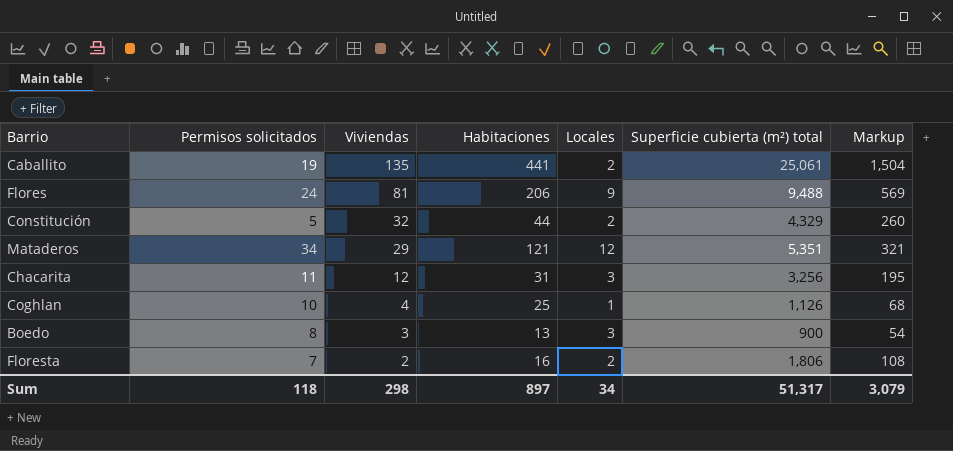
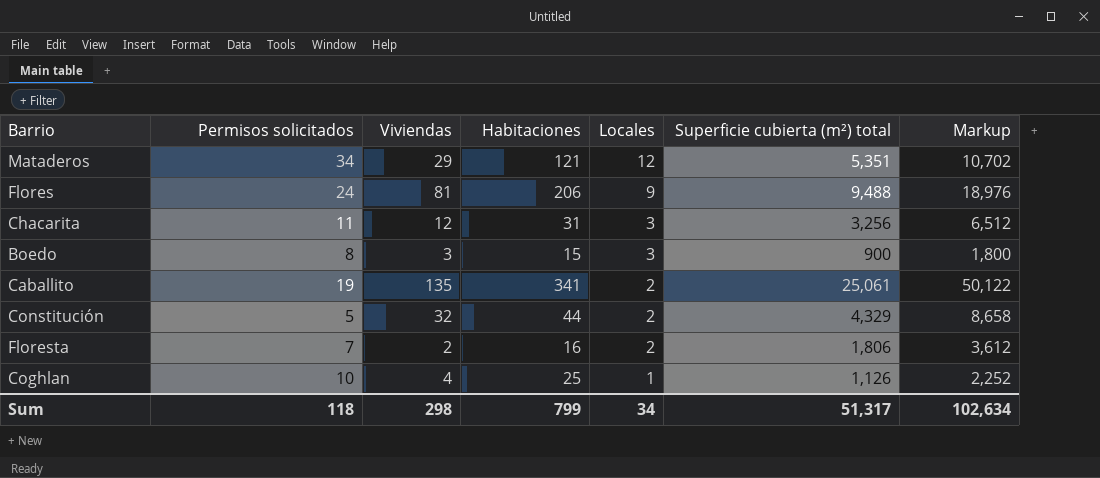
row order: Viviendas descending -> Locales descending
column Markup | formula: [Superficie cubierta (m²) total] * 0.06 -> [Superficie cubierta (m²) total] * 2
Boedo | Habitaciones: 13 -> 15
Caballito | Habitaciones: 441 -> 341
Sum | Habitaciones: 897 -> 799
Sum | Markup: 3,079 -> 102,634

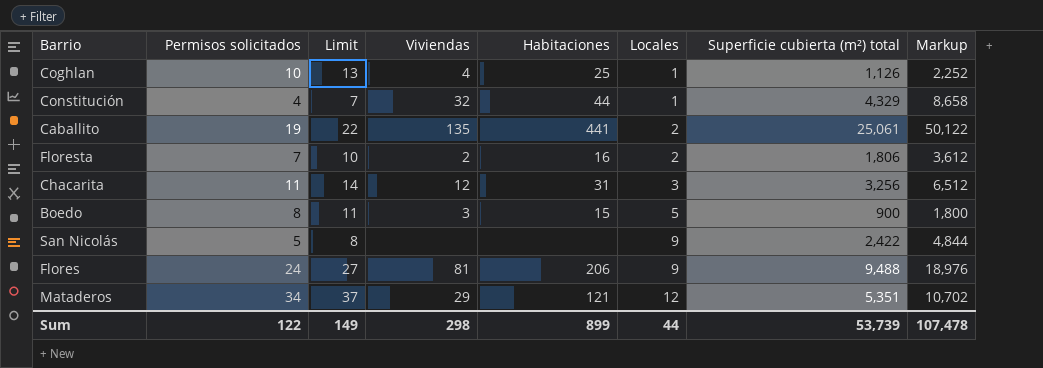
row order: Locales descending -> Locales ascending
column Limit | formula: none -> [Permisos solicitados] + 3
Constitución | Permisos solicitados: 5 -> 4
Constitución | Locales: 2 -> 1
Caballito | Habitaciones: 341 -> 441
Boedo | Locales: 3 -> 5
row San Nicolás: none -> 5 | 8 | none | none | 9 | 2,422 | 4,844
Sum | Permisos solicitados: 118 -> 122
Sum | Habitaciones: 799 -> 899
Sum | Locales: 34 -> 44
Sum | Superficie cubierta (m²) total: 51,317 -> 53,739
Sum | Markup: 102,634 -> 107,478

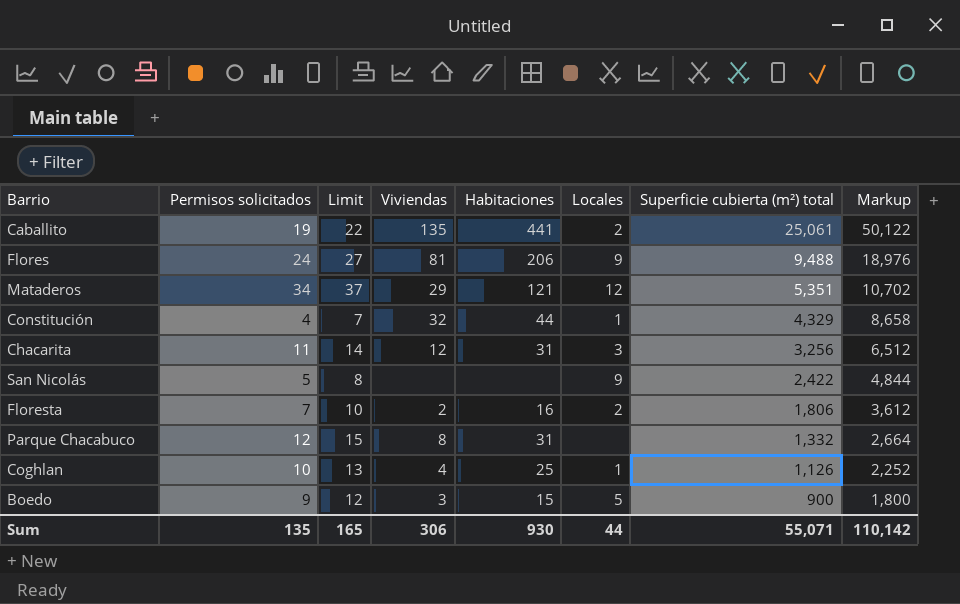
row order: Locales ascending -> Superficie cubierta (m²) total descending
row Parque Chacabuco: none -> 12 | 15 | 8 | 31 | none | 1,332 | 2,664
Boedo | Permisos solicitados: 8 -> 9
Boedo | Limit: 11 -> 12
Sum | Permisos solicitados: 122 -> 135
Sum | Limit: 149 -> 165
Sum | Viviendas: 298 -> 306
Sum | Habitaciones: 899 -> 930
Sum | Superficie cubierta (m²) total: 53,739 -> 55,071
Sum | Markup: 107,478 -> 110,142

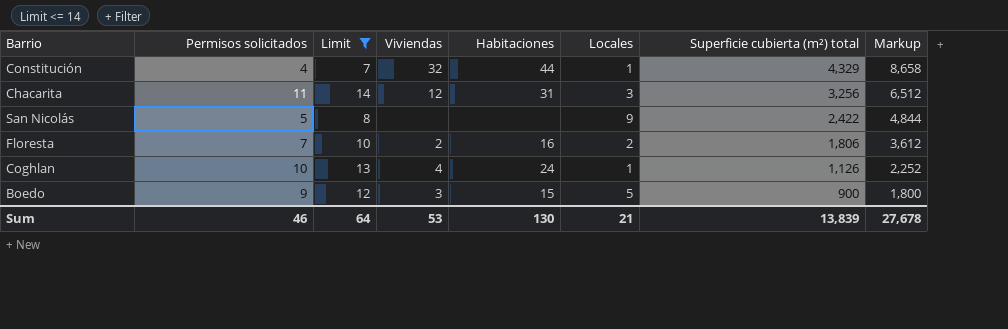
filter: none -> Limit <= 14
Coghlan | Habitaciones: 25 -> 24
Sum | Permisos solicitados: 135 -> 46
Sum | Limit: 165 -> 64
Sum | Viviendas: 306 -> 53
Sum | Habitaciones: 930 -> 130
Sum | Locales: 44 -> 21
Sum | Superficie cubierta (m²) total: 55,071 -> 13,839
Sum | Markup: 110,142 -> 27,678

